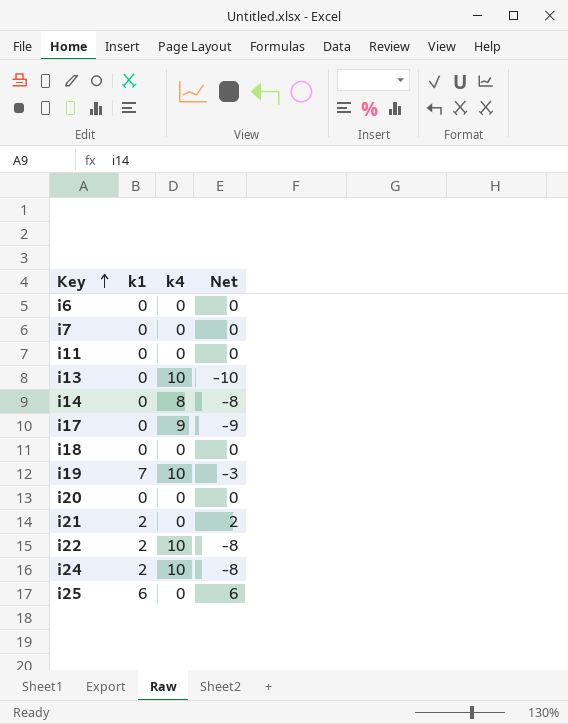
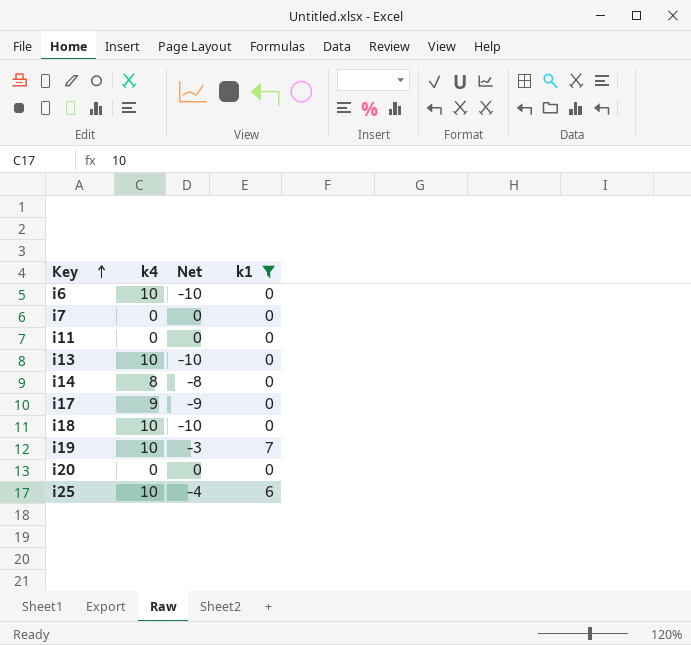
filter: none -> k1 != 2
column k1 | position: 2 -> 4
i6 | k4: 0 -> 10
i6 | Net: 0 -> -10
i18 | k4: 0 -> 10
i18 | Net: 0 -> -10
i25 | k4: 0 -> 10
i25 | Net: 6 -> -4

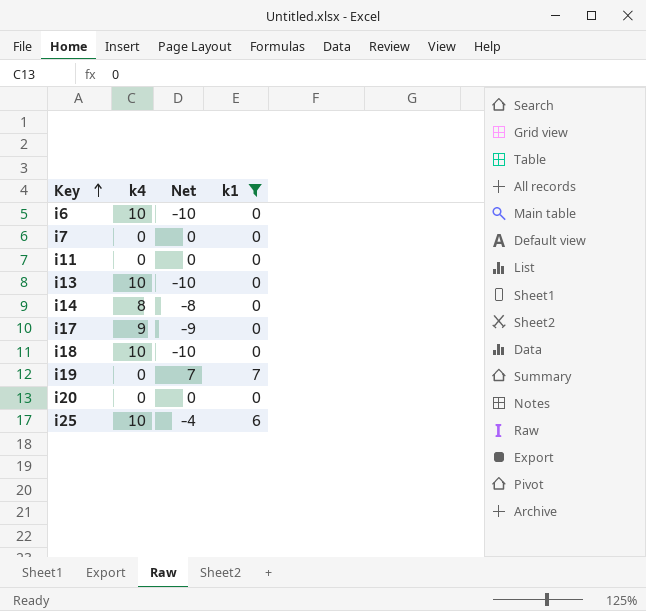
i19 | k4: 10 -> 0
i19 | Net: -3 -> 7

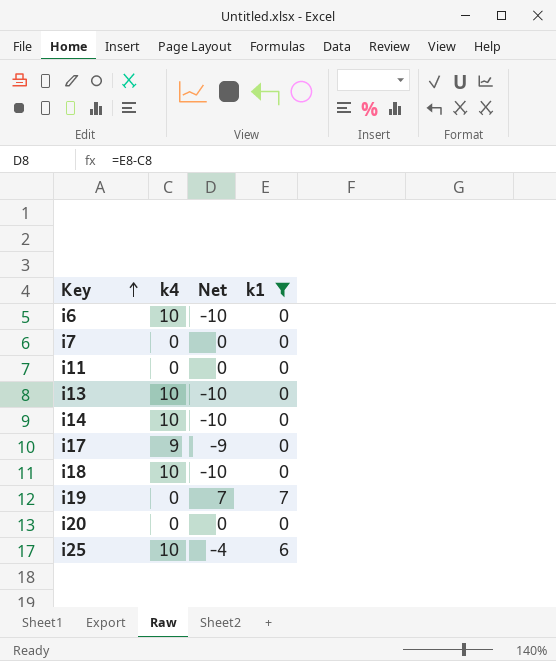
i14 | k4: 8 -> 10
i14 | Net: -8 -> -10

